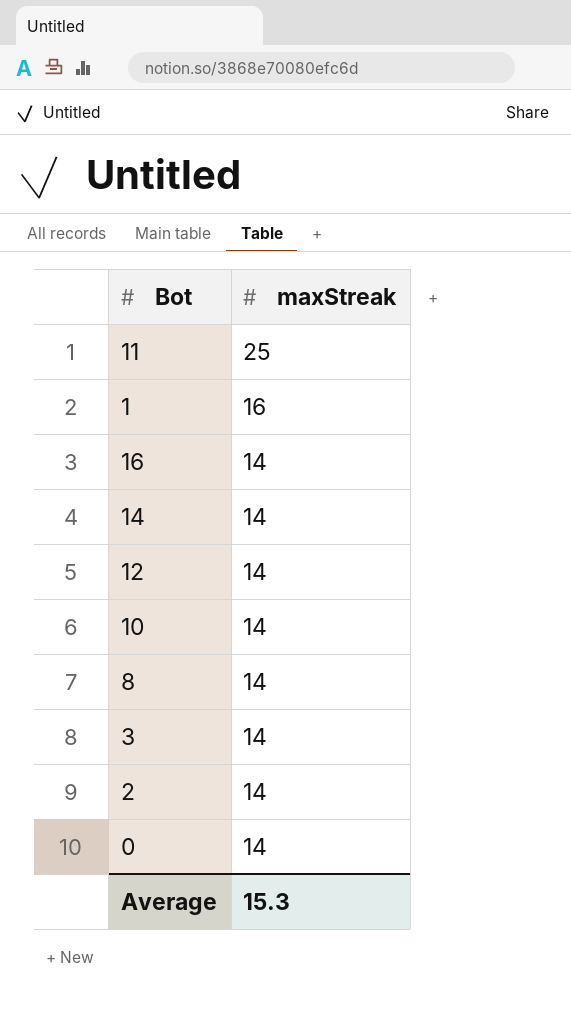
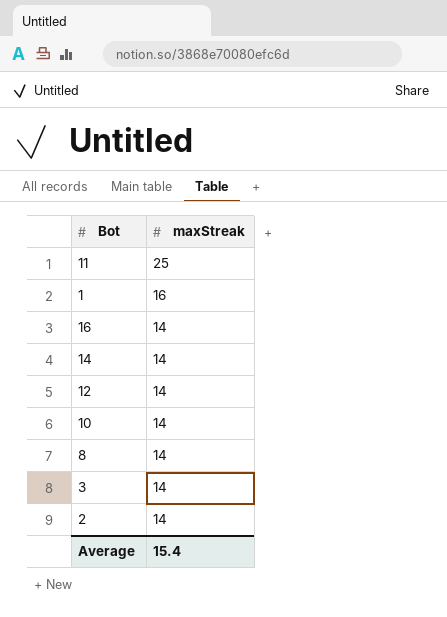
row 0: 14 -> none
Average | maxStreak: 15.3 -> 15.4

